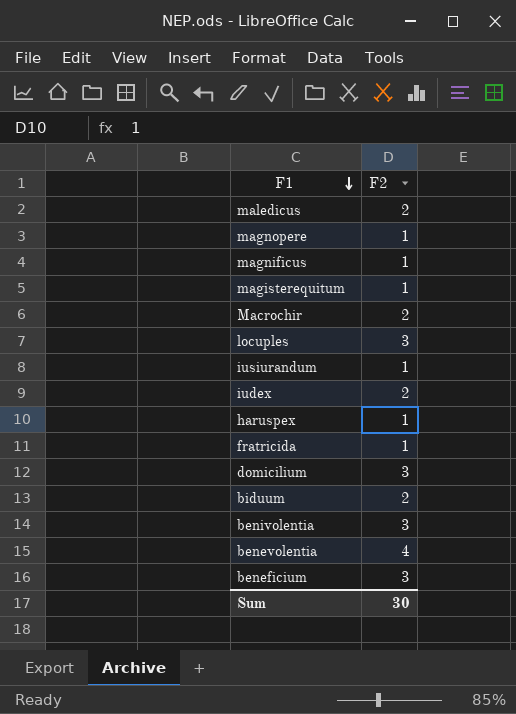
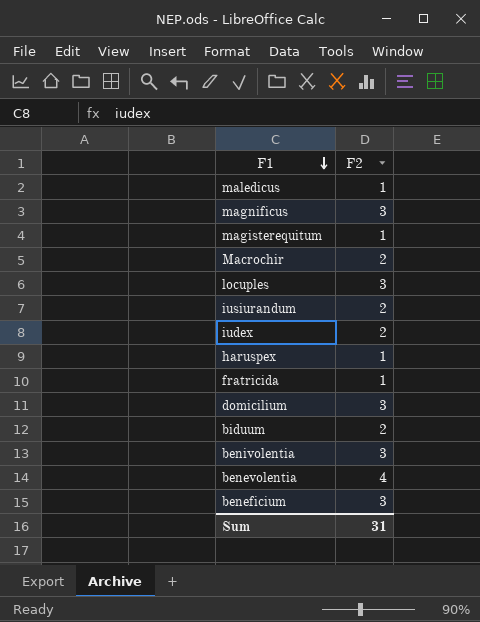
row magnopere: 1 -> none
maledicus | F2: 2 -> 1
magnificus | F2: 1 -> 3
iusiurandum | F2: 1 -> 2
Sum | F2: 30 -> 31

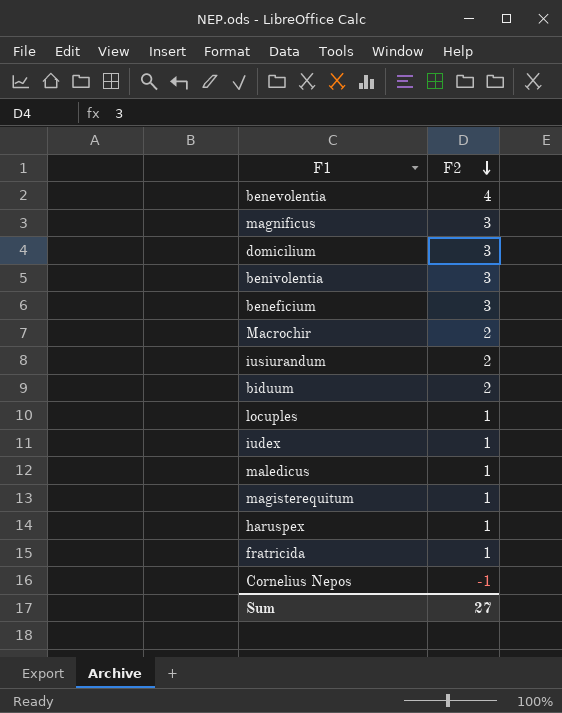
row order: F1 descending -> F2 descending
locuples | F2: 3 -> 1
iudex | F2: 2 -> 1
row Cornelius Nepos: none -> -1
Sum | F2: 31 -> 27

